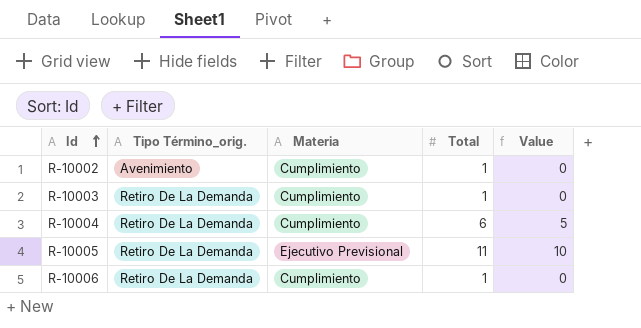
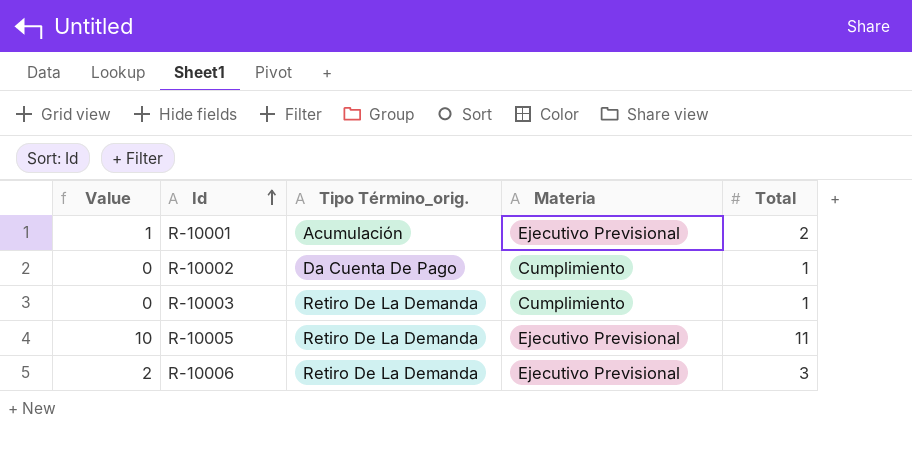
column Value | position: 5 -> 1
row R-10004: Retiro De La Demanda | Cumplimiento | 6 | 5 -> none
row R-10001: none -> 1 | Acumulación | Ejecutivo Previsional | 2
R-10002 | Tipo Término_orig.: Avenimiento -> Da Cuenta De Pago
R-10006 | Value: 0 -> 2
R-10006 | Materia: Cumplimiento -> Ejecutivo Previsional
R-10006 | Total: 1 -> 3

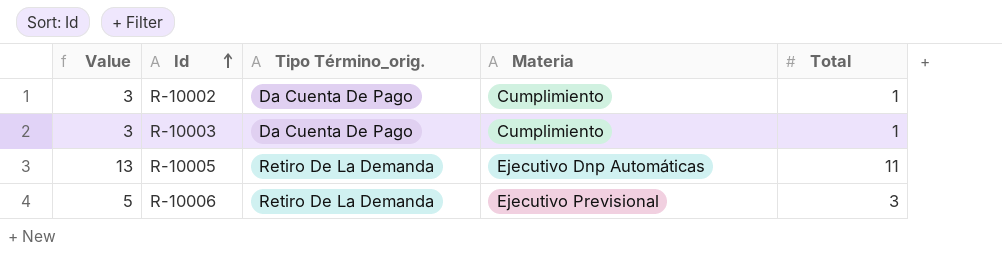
column Value | formula: [Total] - 1 -> [Total] + 2
row R-10001: 1 | Acumulación | Ejecutivo Previsional | 2 -> none
R-10003 | Tipo Término_orig.: Retiro De La Demanda -> Da Cuenta De Pago
R-10005 | Materia: Ejecutivo Previsional -> Ejecutivo Dnp Automáticas

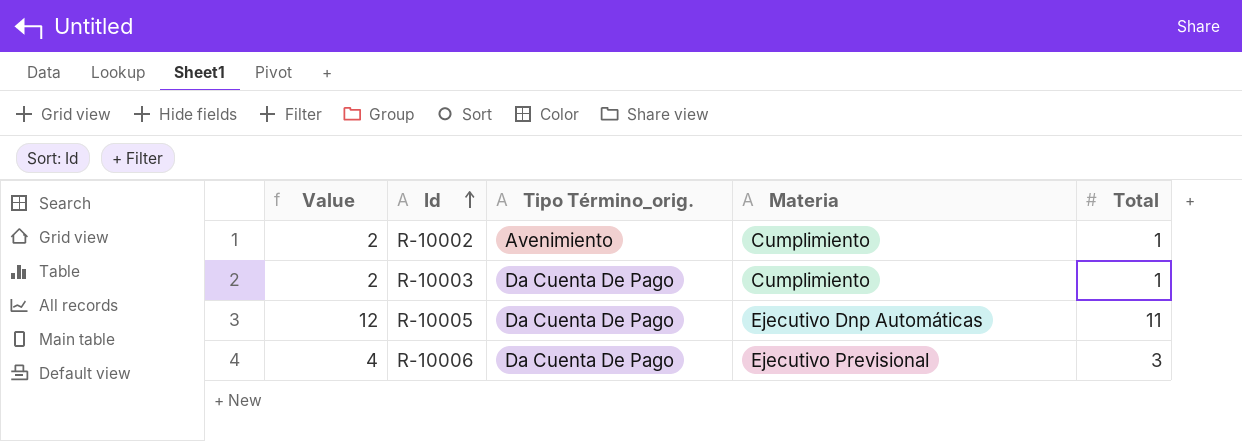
column Value | formula: [Total] + 2 -> [Total] + 1
R-10002 | Tipo Término_orig.: Da Cuenta De Pago -> Avenimiento
R-10005 | Tipo Término_orig.: Retiro De La Demanda -> Da Cuenta De Pago
R-10006 | Tipo Término_orig.: Retiro De La Demanda -> Da Cuenta De Pago

